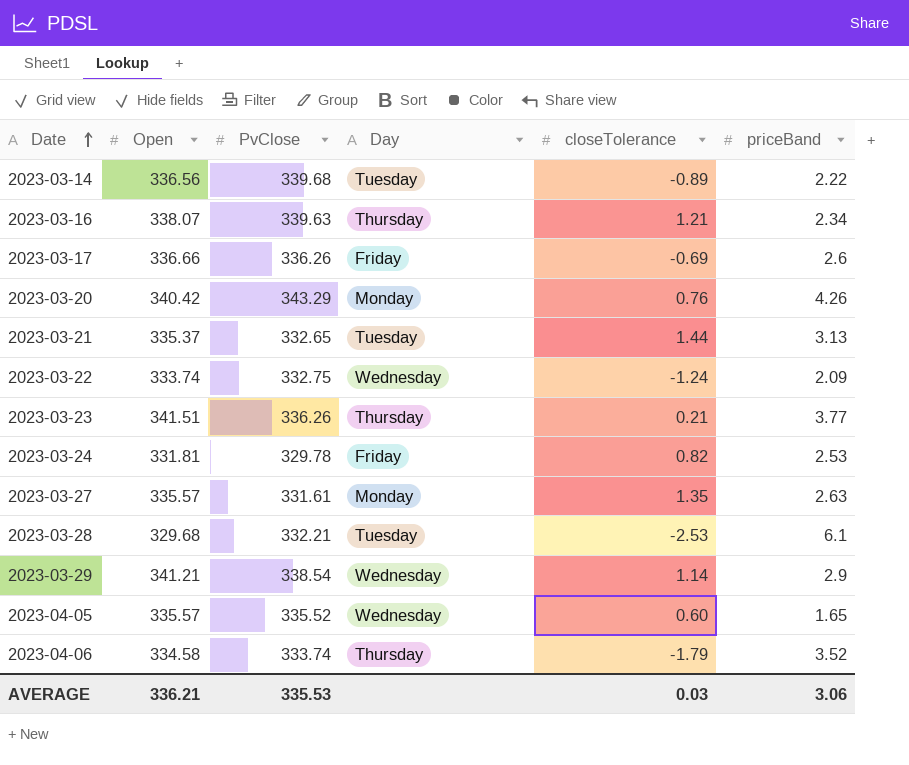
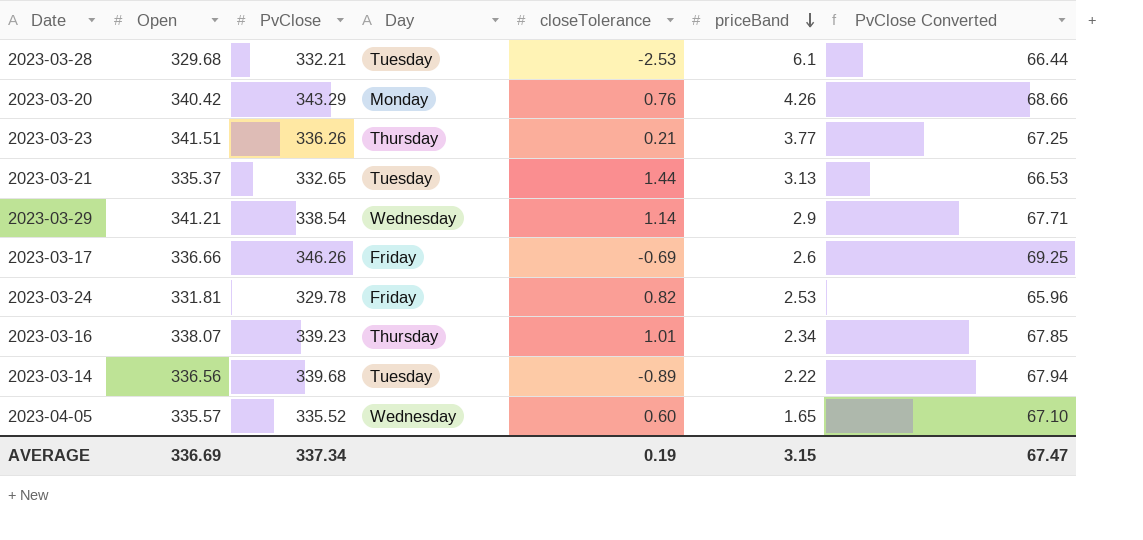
row order: Date ascending -> priceBand descending
column PvClose Converted | formula: none -> [PvClose] * 0.2
row 2023-03-22: 333.74 | 332.75 | Wednesday | -1.24 | 2.09 -> none
row 2023-03-27: 335.57 | 331.61 | Monday | 1.35 | 2.63 -> none
row 2023-04-06: 334.58 | 333.74 | Thursday | -1.79 | 3.52 -> none
2023-03-17 | PvClose: 336.26 -> 346.26
2023-03-16 | PvClose: 339.63 -> 339.23
2023-03-16 | closeTolerance: 1.21 -> 1.01
AVERAGE | Open: 336.21 -> 336.69
AVERAGE | PvClose: 335.53 -> 337.34
AVERAGE | closeTolerance: 0.03 -> 0.19
AVERAGE | priceBand: 3.06 -> 3.15

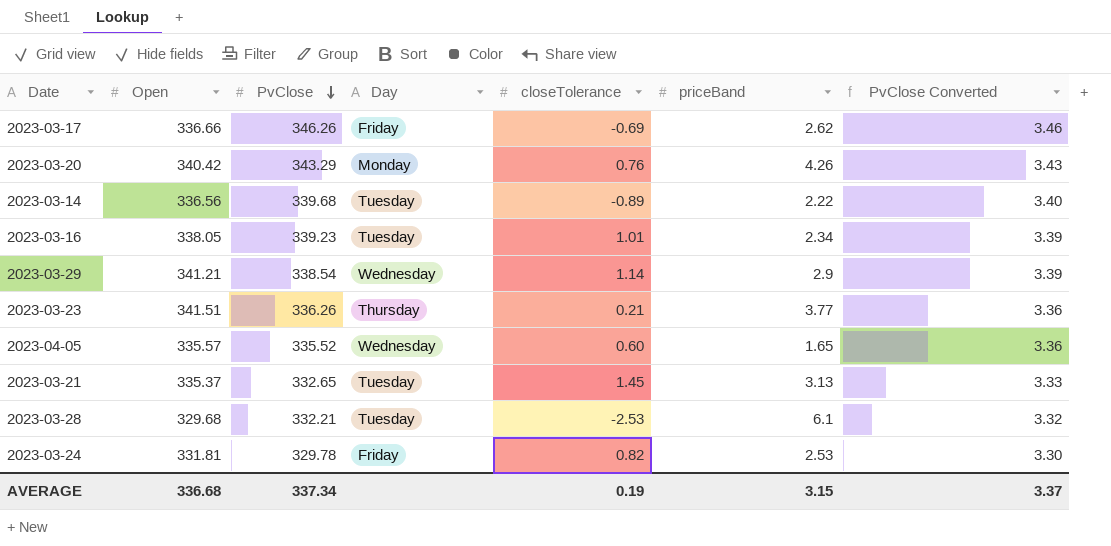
row order: priceBand descending -> PvClose descending
column PvClose Converted | formula: [PvClose] * 0.2 -> [PvClose] * 0.01
2023-03-17 | priceBand: 2.6 -> 2.62
2023-03-16 | Open: 338.07 -> 338.05
2023-03-16 | Day: Thursday -> Tuesday
2023-03-21 | closeTolerance: 1.44 -> 1.45
AVERAGE | Open: 336.69 -> 336.68
AVERAGE | PvClose Converted: 67.47 -> 3.37

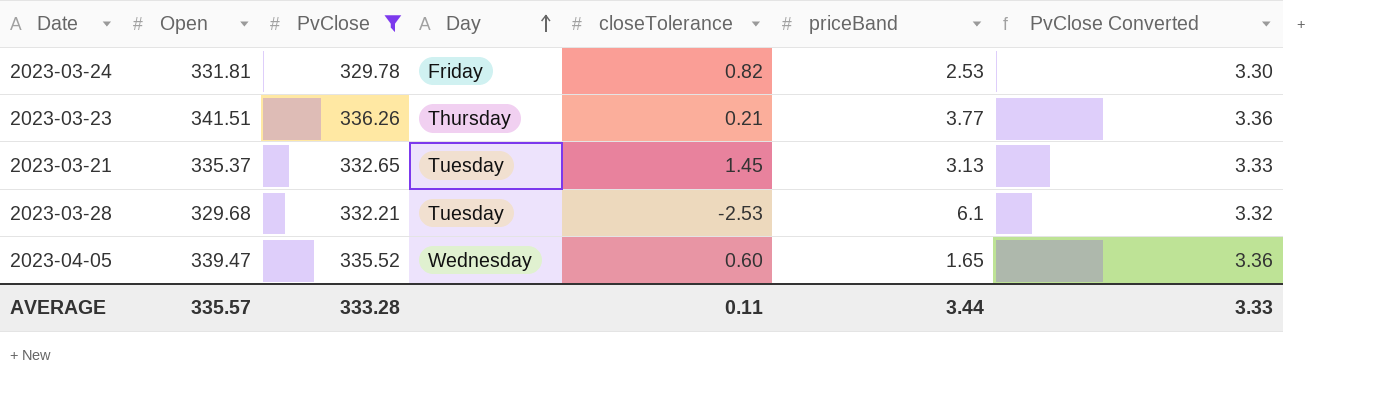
filter: none -> PvClose <= 336.26
row order: PvClose descending -> Day ascending
2023-04-05 | Open: 335.57 -> 339.47
AVERAGE | Open: 336.68 -> 335.57
AVERAGE | PvClose: 337.34 -> 333.28
AVERAGE | closeTolerance: 0.19 -> 0.11
AVERAGE | priceBand: 3.15 -> 3.44
AVERAGE | PvClose Converted: 3.37 -> 3.33

